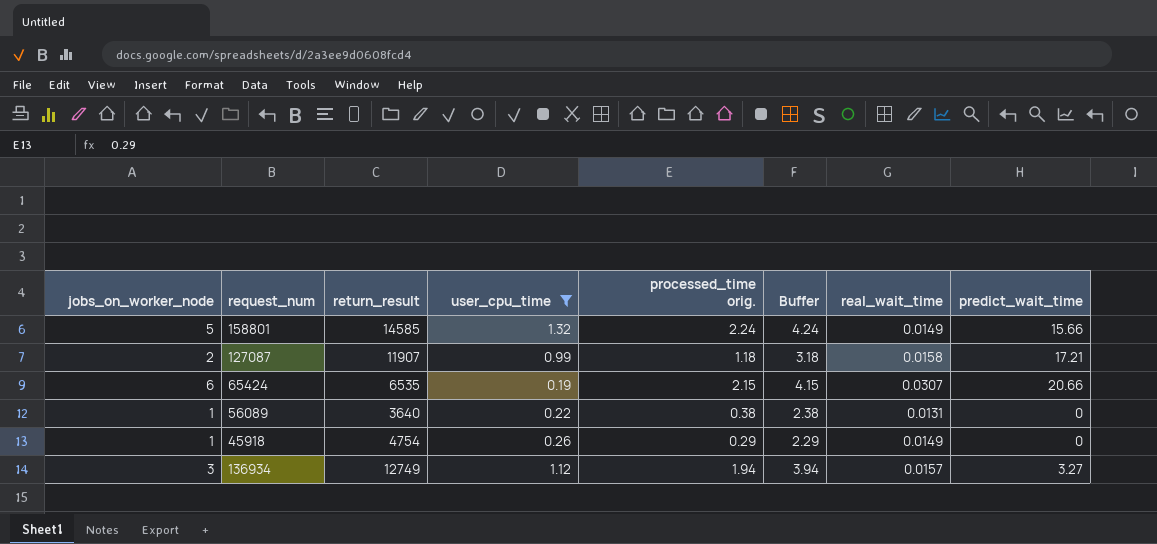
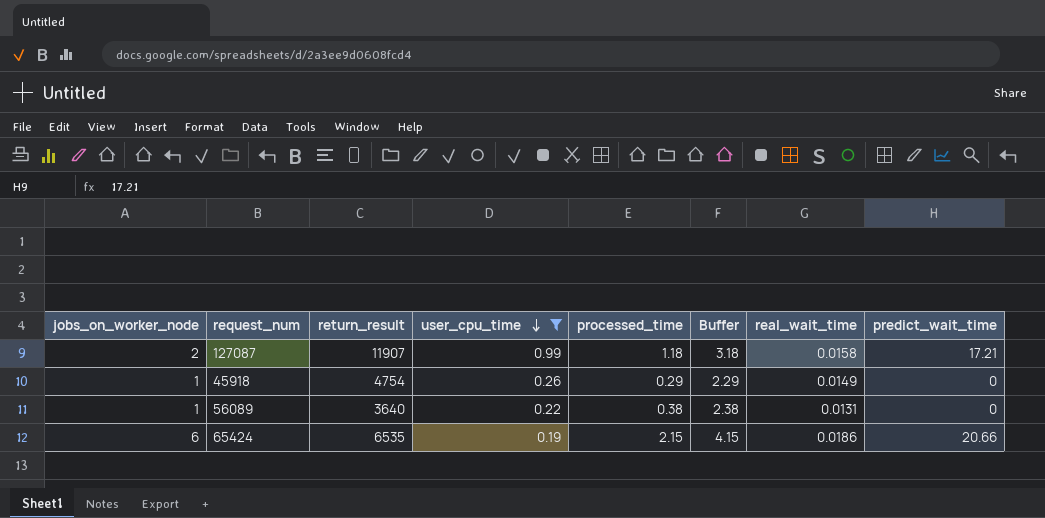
row order: none -> user_cpu_time descending
column name: processed_time orig. -> processed_time
row 158801: 5 | 14585 | 1.32 | 2.24 | 4.24 | 0.0149 | 15.66 -> none
row 136934: 3 | 12749 | 1.12 | 1.94 | 3.94 | 0.0157 | 3.27 -> none
65424 | real_wait_time: 0.0307 -> 0.0186

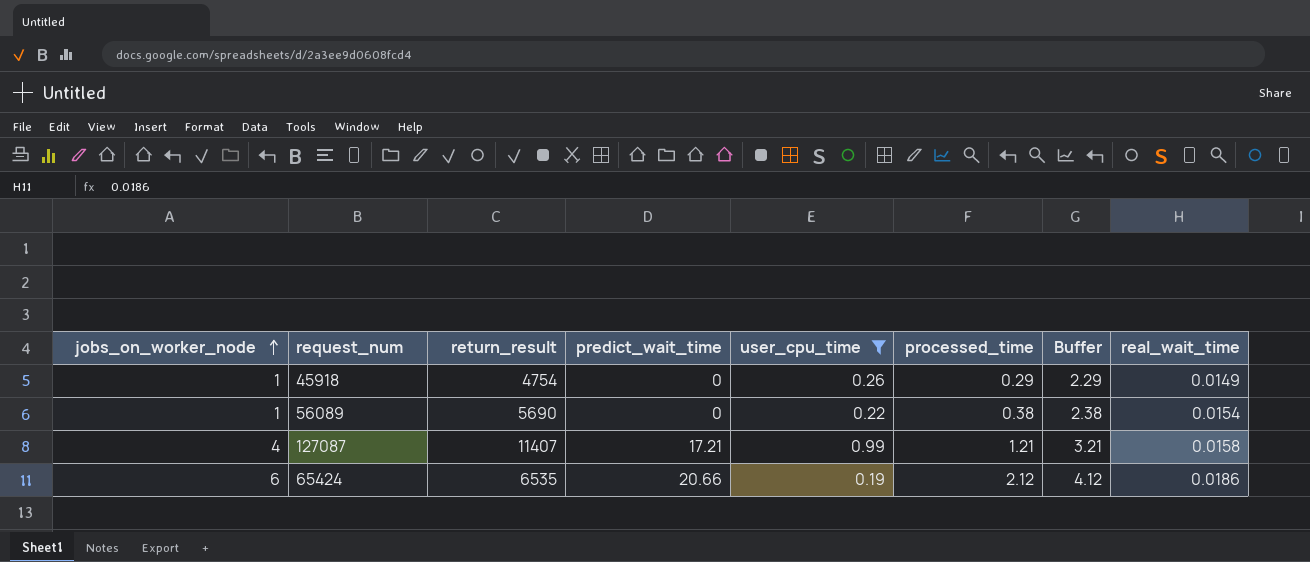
row order: user_cpu_time descending -> jobs_on_worker_node ascending
column predict_wait_time | position: 8 -> 4
56089 | return_result: 3640 -> 5690
56089 | real_wait_time: 0.0131 -> 0.0154
127087 | jobs_on_worker_node: 2 -> 4
127087 | return_result: 11907 -> 11407
127087 | processed_time: 1.18 -> 1.21
127087 | Buffer: 3.18 -> 3.21
65424 | processed_time: 2.15 -> 2.12
65424 | Buffer: 4.15 -> 4.12

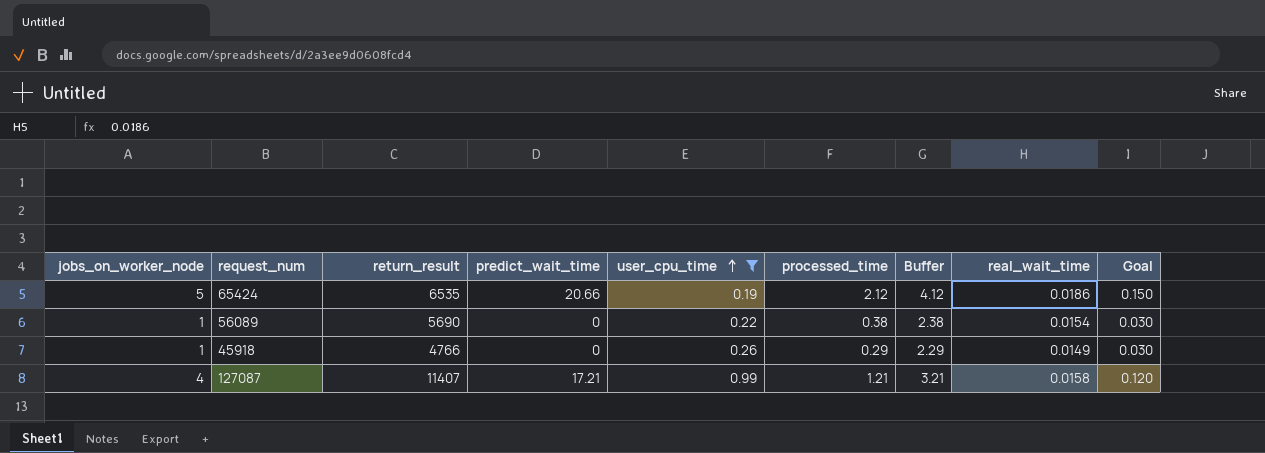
row order: jobs_on_worker_node ascending -> user_cpu_time ascending
column Goal | formula: none -> [jobs_on_worker_node] * 0.03
65424 | jobs_on_worker_node: 6 -> 5
45918 | return_result: 4754 -> 4766

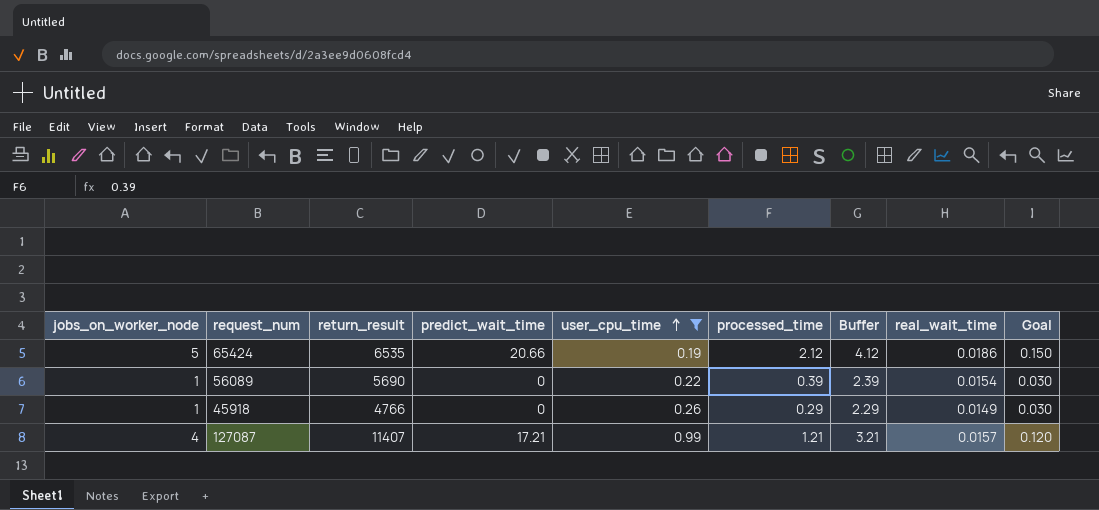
56089 | processed_time: 0.38 -> 0.39
56089 | Buffer: 2.38 -> 2.39
127087 | real_wait_time: 0.0158 -> 0.0157

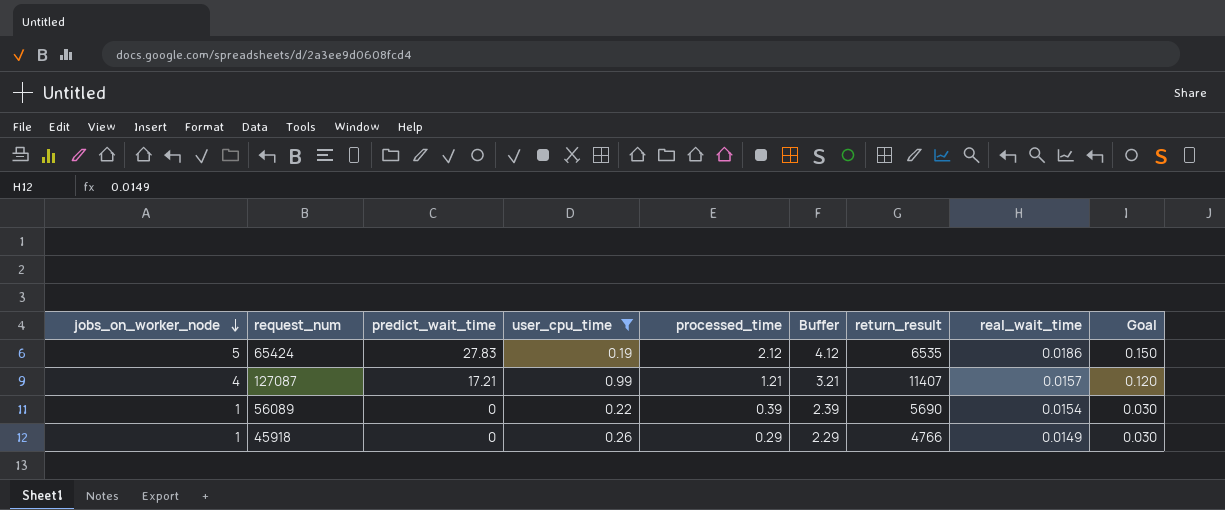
row order: user_cpu_time ascending -> jobs_on_worker_node descending
column return_result | position: 3 -> 7
65424 | predict_wait_time: 20.66 -> 27.83

